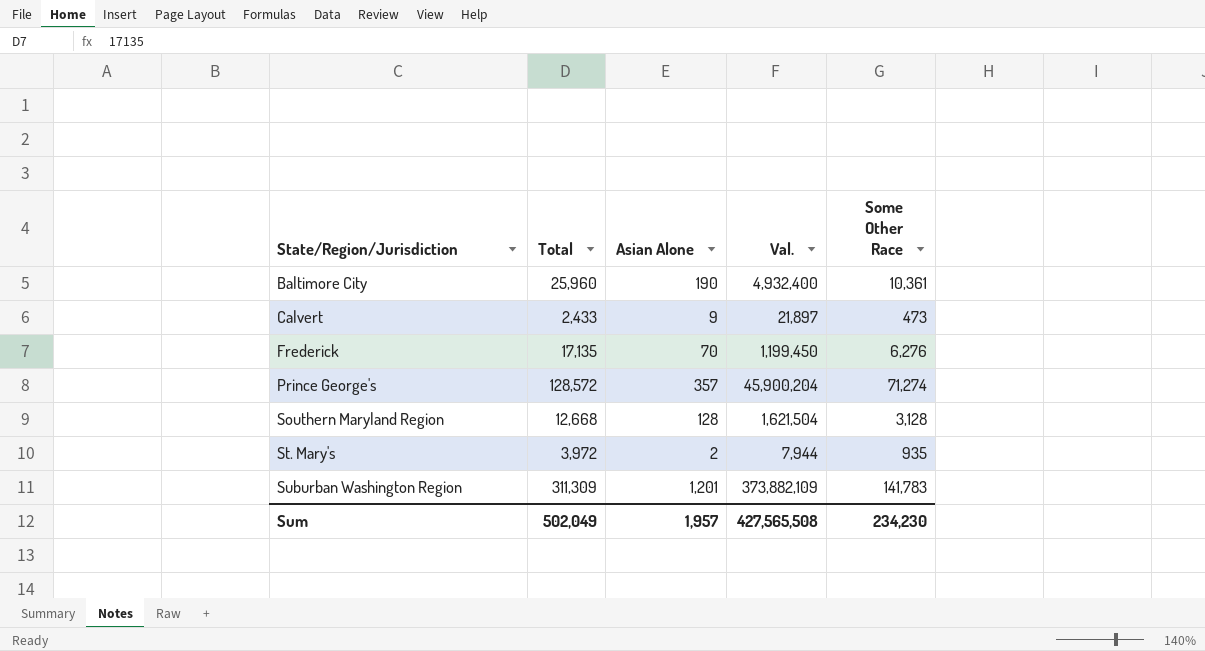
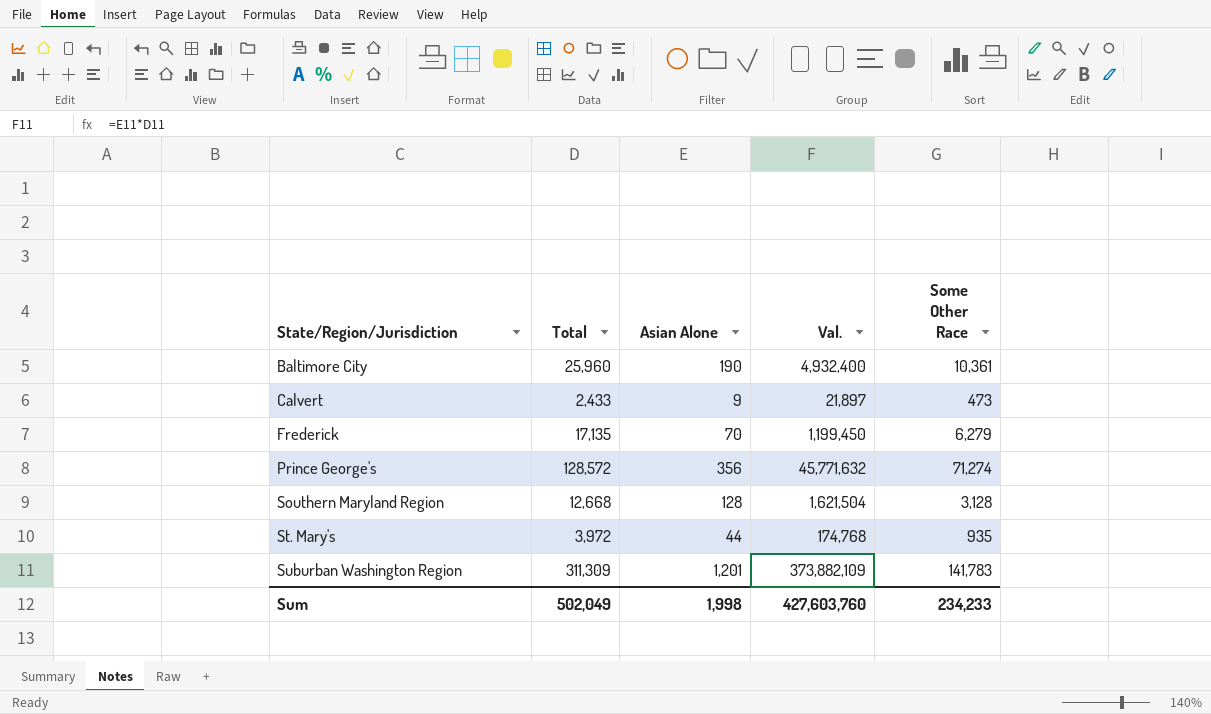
Frederick | Some Other Race: 6,276 -> 6,279
Prince George's | Asian Alone: 357 -> 356
Prince George's | Val.: 45,900,204 -> 45,771,632
St. Mary's | Asian Alone: 2 -> 44
St. Mary's | Val.: 7,944 -> 174,768
Sum | Asian Alone: 1,957 -> 1,998
Sum | Val.: 427,565,508 -> 427,603,760
Sum | Some Other Race: 234,230 -> 234,233

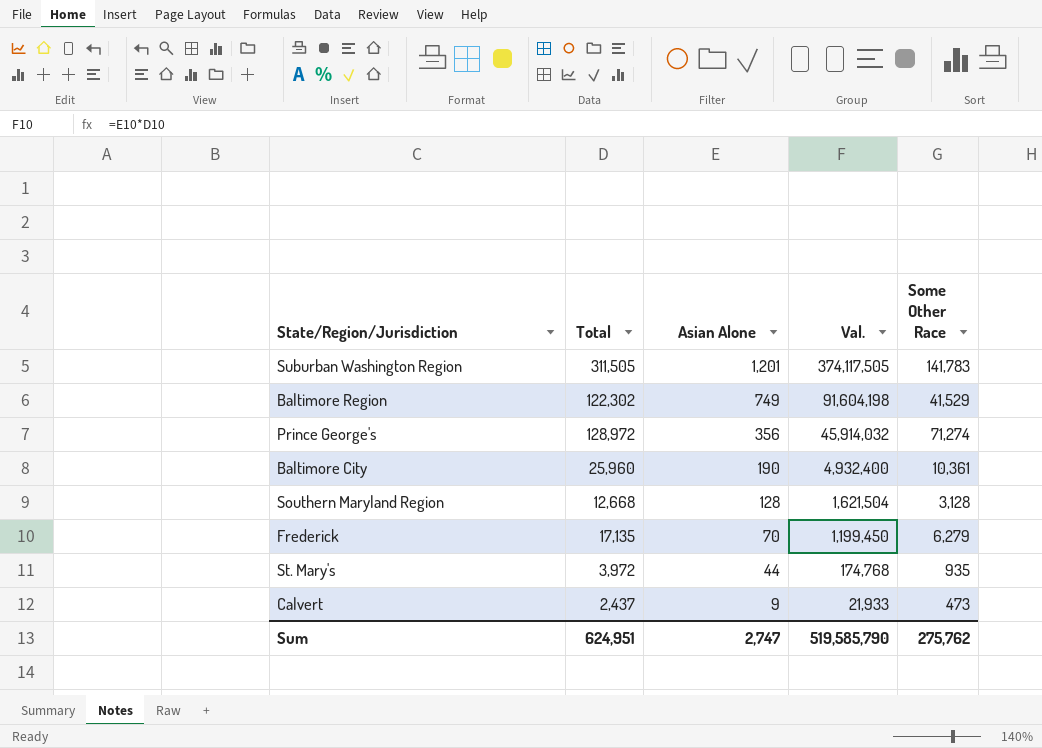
row order: State/Region/Jurisdiction ascending -> Asian Alone descending
Suburban Washington Region | Total: 311,309 -> 311,505
Suburban Washington Region | Val.: 373,882,109 -> 374,117,505
row Baltimore Region: none -> 122,302 | 749 | 91,604,198 | 41,529
Prince George's | Total: 128,572 -> 128,972
Prince George's | Val.: 45,771,632 -> 45,914,032
Calvert | Total: 2,433 -> 2,437
Calvert | Val.: 21,897 -> 21,933
Sum | Total: 502,049 -> 624,951
Sum | Asian Alone: 1,998 -> 2,747
Sum | Val.: 427,603,760 -> 519,585,790
Sum | Some Other Race: 234,233 -> 275,762

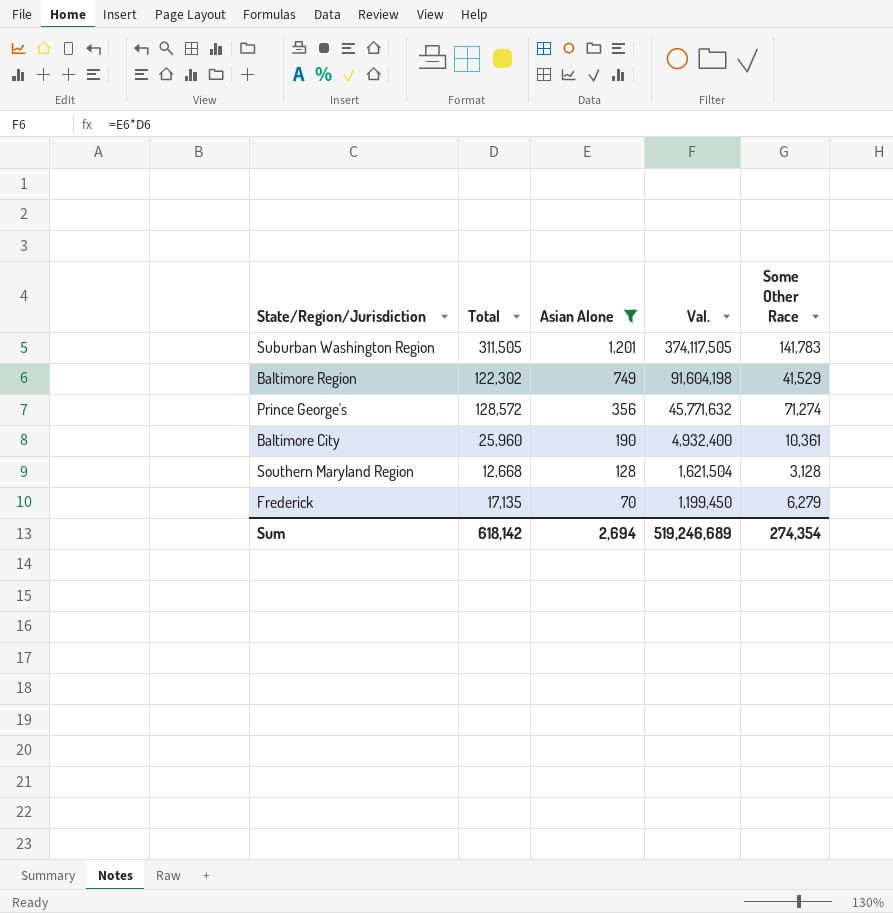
filter: none -> Asian Alone >= 70
Prince George's | Total: 128,972 -> 128,572
Prince George's | Val.: 45,914,032 -> 45,771,632
Sum | Total: 624,951 -> 618,142
Sum | Asian Alone: 2,747 -> 2,694
Sum | Val.: 519,585,790 -> 519,246,689
Sum | Some Other Race: 275,762 -> 274,354

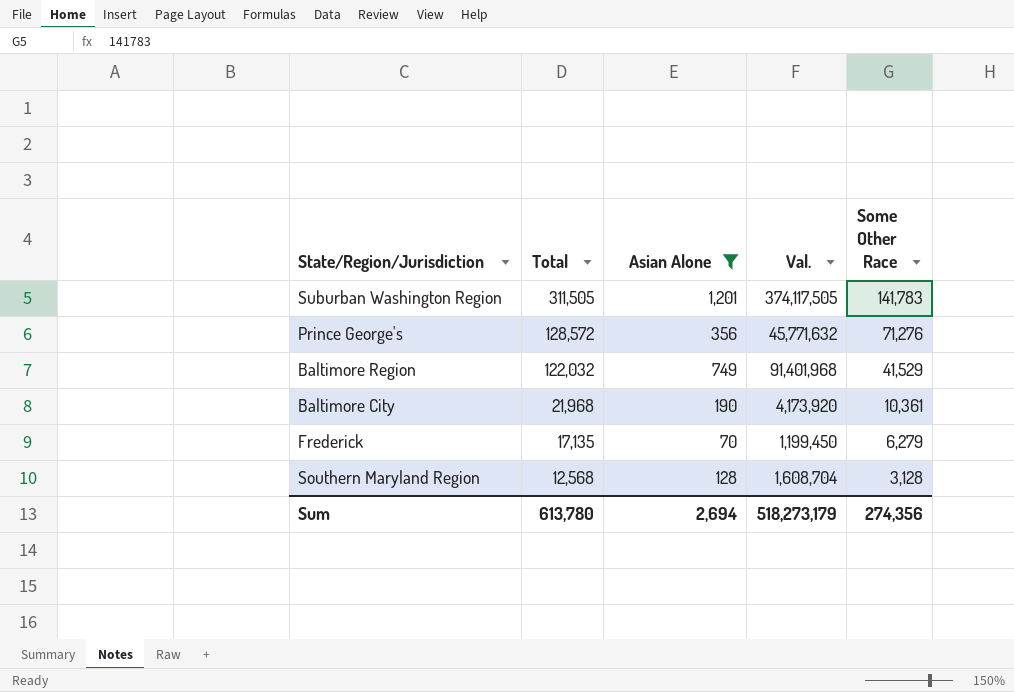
row order: Asian Alone descending -> Total descending
Prince George's | Some Other Race: 71,274 -> 71,276
Baltimore Region | Total: 122,302 -> 122,032
Baltimore Region | Val.: 91,604,198 -> 91,401,968
Baltimore City | Total: 25,960 -> 21,968
Baltimore City | Val.: 4,932,400 -> 4,173,920
Southern Maryland Region | Total: 12,668 -> 12,568
Southern Maryland Region | Val.: 1,621,504 -> 1,608,704
Sum | Total: 618,142 -> 613,780
Sum | Val.: 519,246,689 -> 518,273,179
Sum | Some Other Race: 274,354 -> 274,356

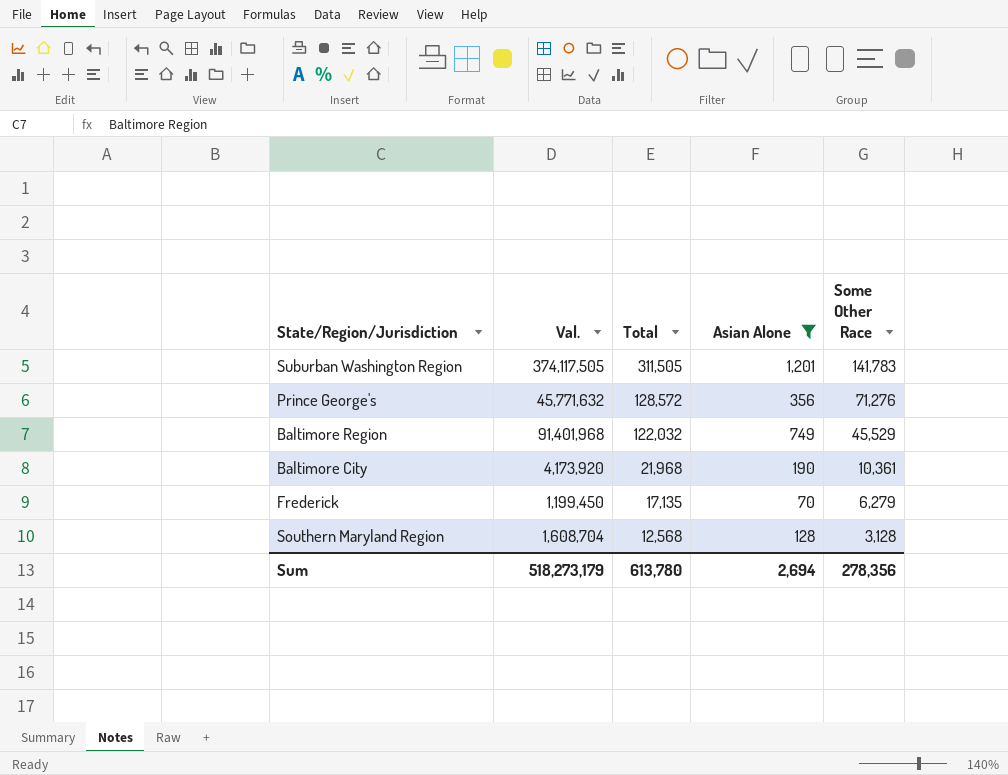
column Val. | position: 4 -> 2
Baltimore Region | Some Other Race: 41,529 -> 45,529
Sum | Some Other Race: 274,356 -> 278,356

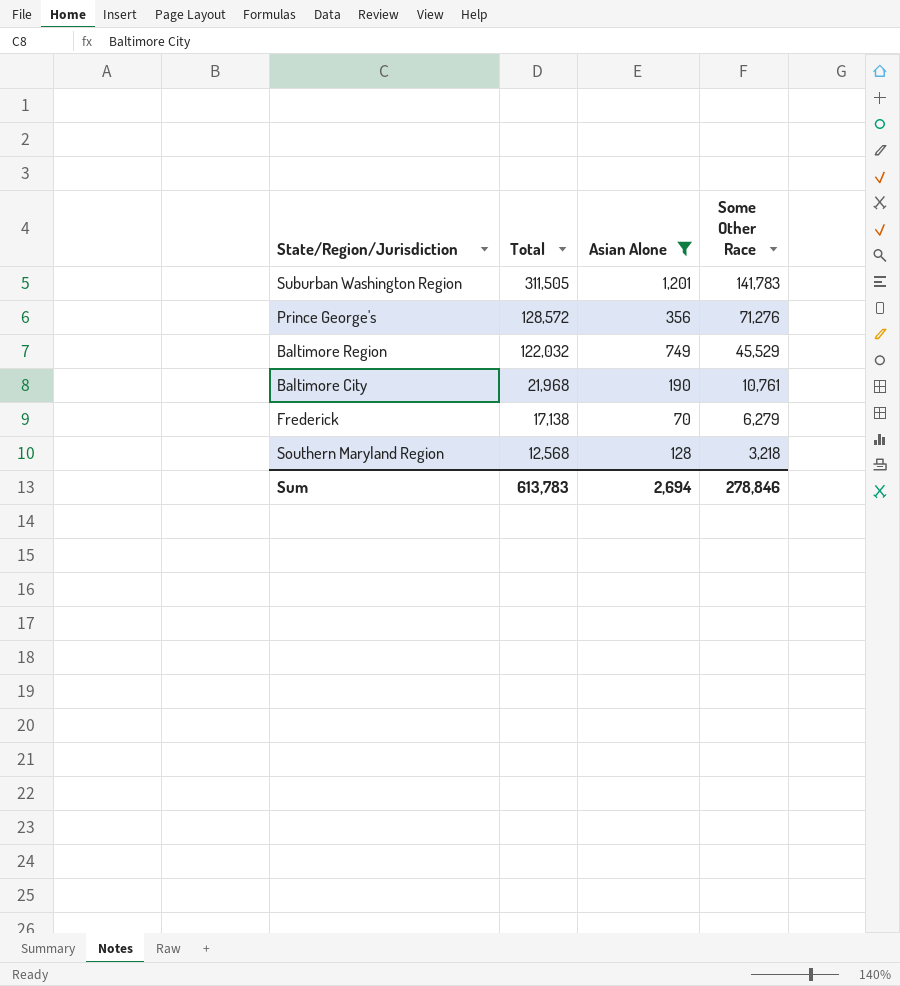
column Val. | formula: [Total] * [Asian Alone] -> none
Baltimore City | Some Other Race: 10,361 -> 10,761
Frederick | Total: 17,135 -> 17,138
Southern Maryland Region | Some Other Race: 3,128 -> 3,218
Sum | Total: 613,780 -> 613,783
Sum | Some Other Race: 278,356 -> 278,846

